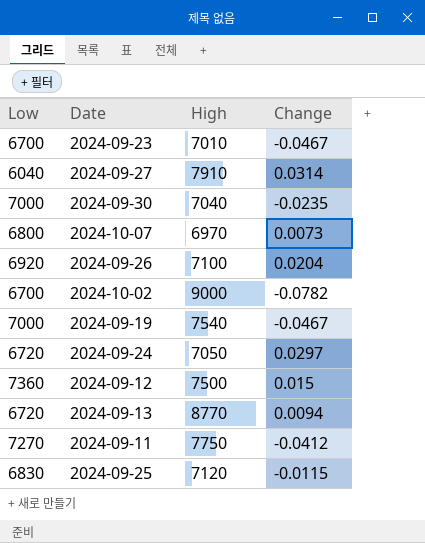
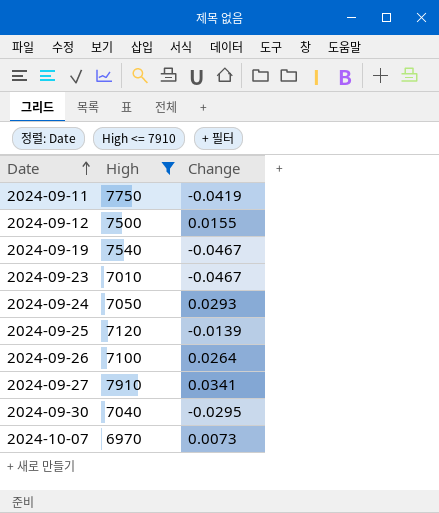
filter: none -> High <= 7910
row order: none -> Date ascending
column Low | position: 1 -> none
2024-09-11 | Change: -0.0412 -> -0.0419
2024-09-12 | Change: 0.015 -> 0.0155
2024-09-24 | Change: 0.0297 -> 0.0293
2024-09-25 | Change: -0.0115 -> -0.0139
2024-09-26 | Change: 0.0204 -> 0.0264
2024-09-27 | Change: 0.0314 -> 0.0341
2024-09-30 | Change: -0.0235 -> -0.0295

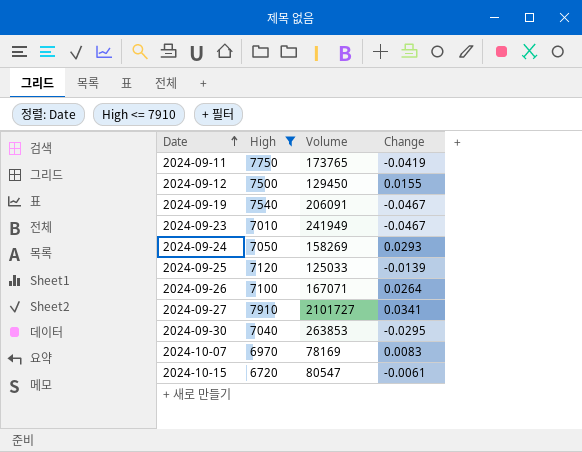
column Volume | position: none -> 3
2024-10-07 | Change: 0.0073 -> 0.0083
row 2024-10-15: none -> 6720 | 80547 | -0.0061

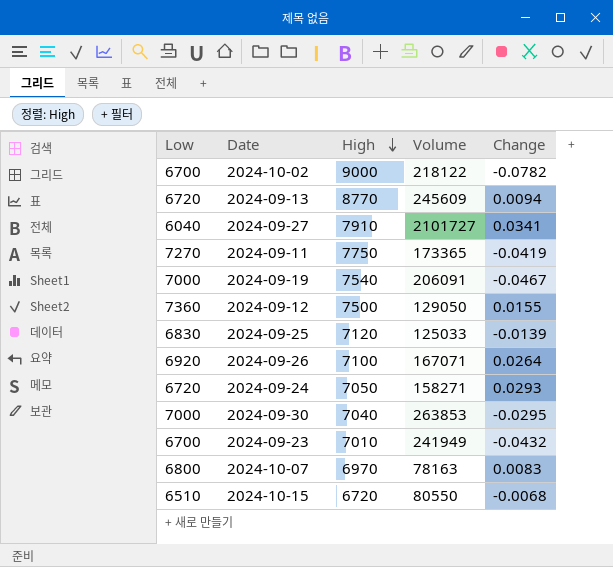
filter: High <= 7910 -> none
row order: Date ascending -> High descending
column Low | position: none -> 1
2024-09-11 | Volume: 173765 -> 173365
2024-09-12 | Volume: 129450 -> 129050
2024-09-24 | Volume: 158269 -> 158271
2024-09-23 | Change: -0.0467 -> -0.0432
2024-10-07 | Volume: 78169 -> 78163
2024-10-15 | Volume: 80547 -> 80550
2024-10-15 | Change: -0.0061 -> -0.0068

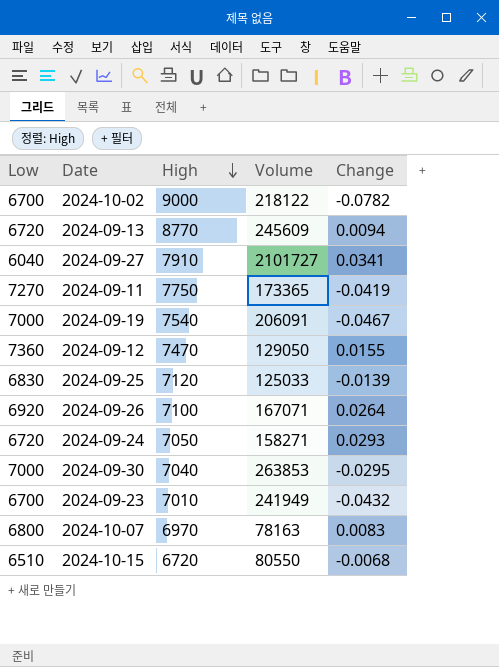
2024-09-12 | High: 7500 -> 7470

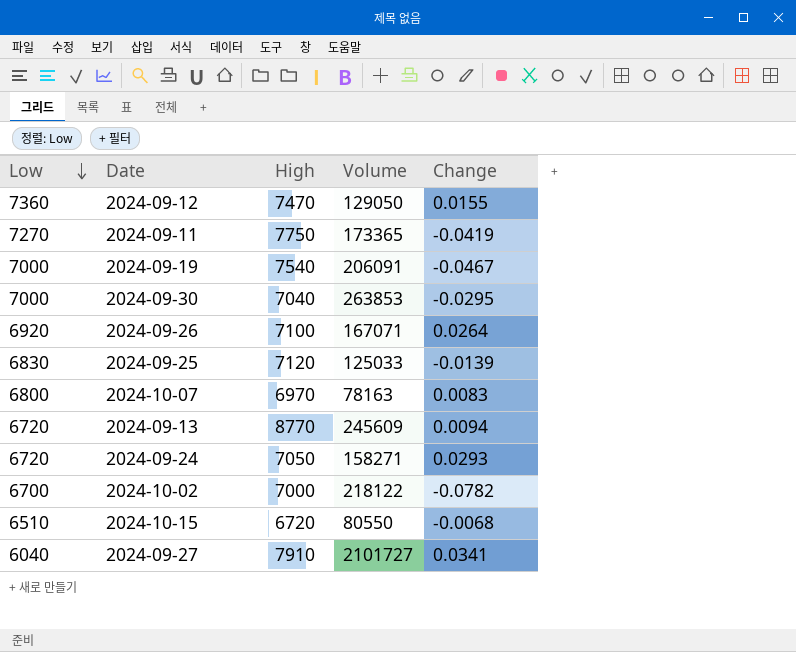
row order: High descending -> Low descending
row 2024-09-23: 6700 | 7010 | 241949 | -0.0432 -> none
2024-10-02 | High: 9000 -> 7000

